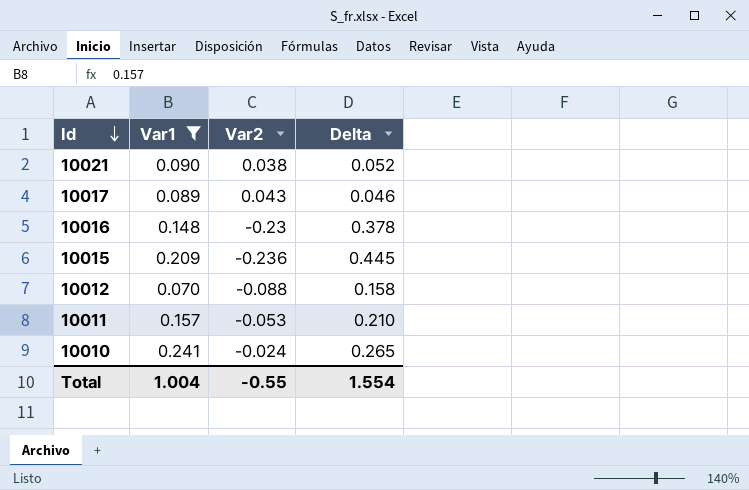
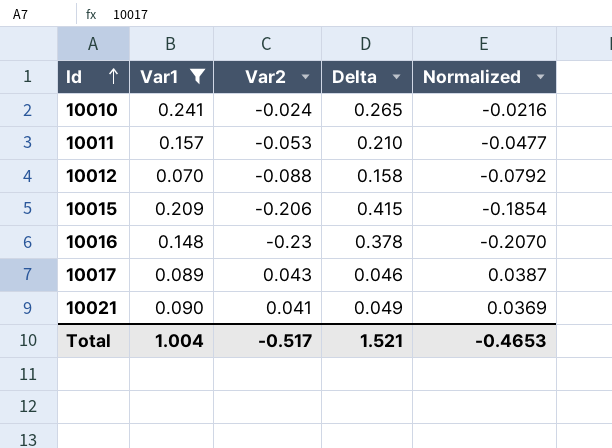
row order: Id descending -> Id ascending
column Normalized | formula: none -> [Var2] * 0.9
10015 | Var2: -0.236 -> -0.206
10015 | Delta: 0.445 -> 0.415
10021 | Var2: 0.038 -> 0.041
10021 | Delta: 0.052 -> 0.049
Total | Var2: -0.55 -> -0.517
Total | Delta: 1.554 -> 1.521

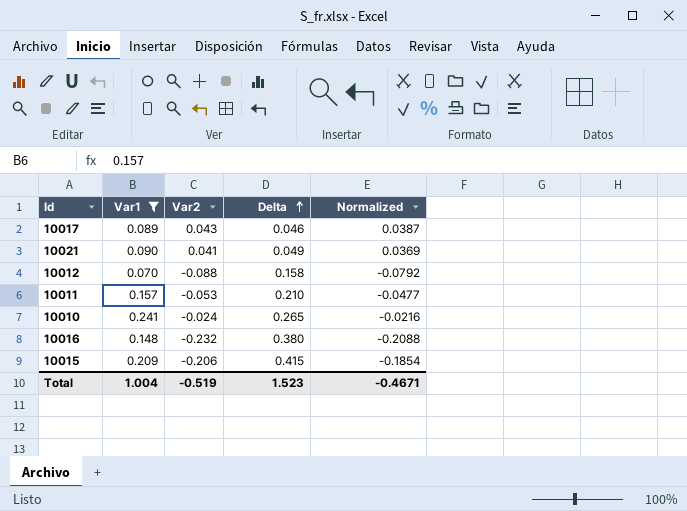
row order: Id ascending -> Delta ascending
10016 | Var2: -0.23 -> -0.232
10016 | Delta: 0.378 -> 0.380
10016 | Normalized: -0.2070 -> -0.2088
Total | Var2: -0.517 -> -0.519
Total | Delta: 1.521 -> 1.523
Total | Normalized: -0.4653 -> -0.4671

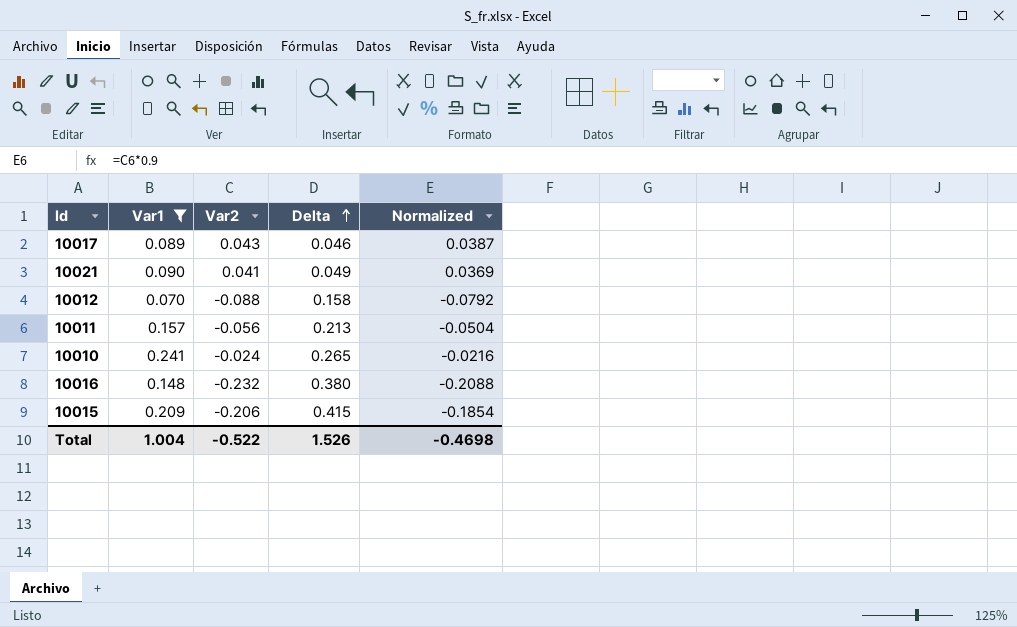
10011 | Var2: -0.053 -> -0.056
10011 | Delta: 0.210 -> 0.213
10011 | Normalized: -0.0477 -> -0.0504
Total | Var2: -0.519 -> -0.522
Total | Delta: 1.523 -> 1.526
Total | Normalized: -0.4671 -> -0.4698

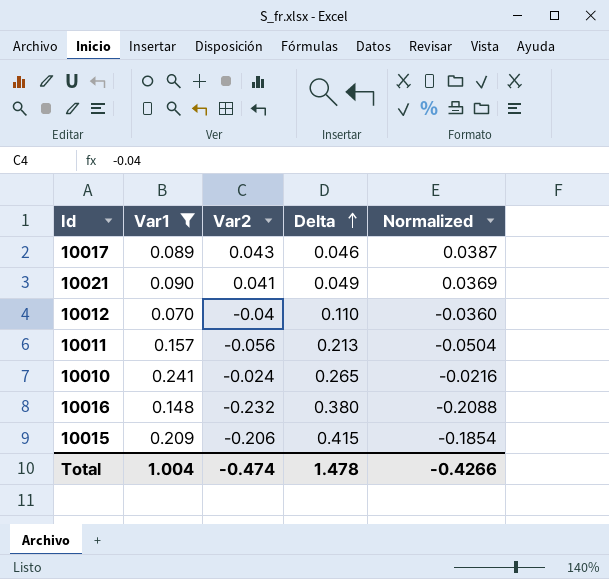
10012 | Var2: -0.088 -> -0.04
10012 | Delta: 0.158 -> 0.110
10012 | Normalized: -0.0792 -> -0.0360
Total | Var2: -0.522 -> -0.474
Total | Delta: 1.526 -> 1.478
Total | Normalized: -0.4698 -> -0.4266

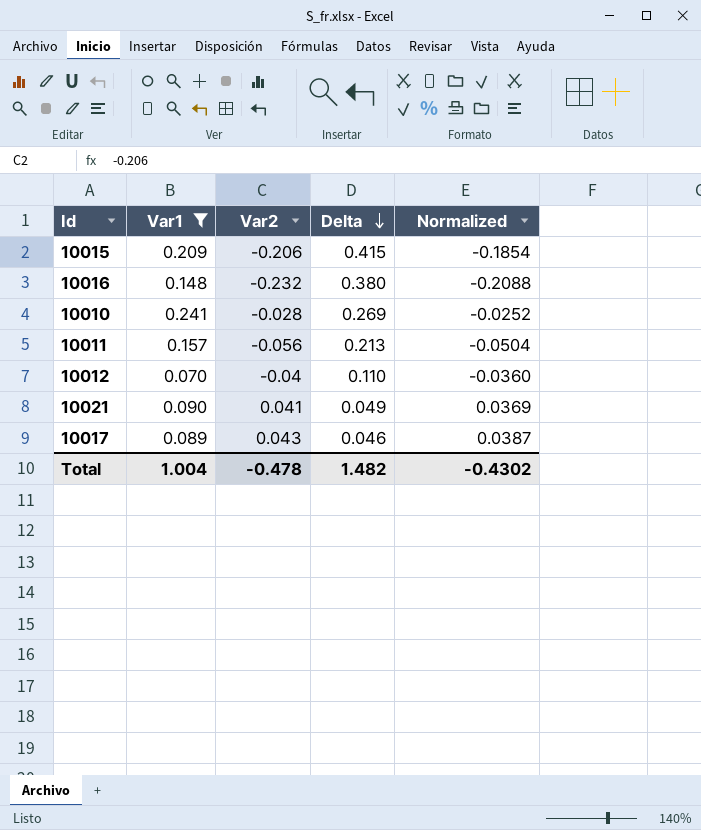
row order: Delta ascending -> Delta descending
10010 | Var2: -0.024 -> -0.028
10010 | Delta: 0.265 -> 0.269
10010 | Normalized: -0.0216 -> -0.0252
Total | Var2: -0.474 -> -0.478
Total | Delta: 1.478 -> 1.482
Total | Normalized: -0.4266 -> -0.4302

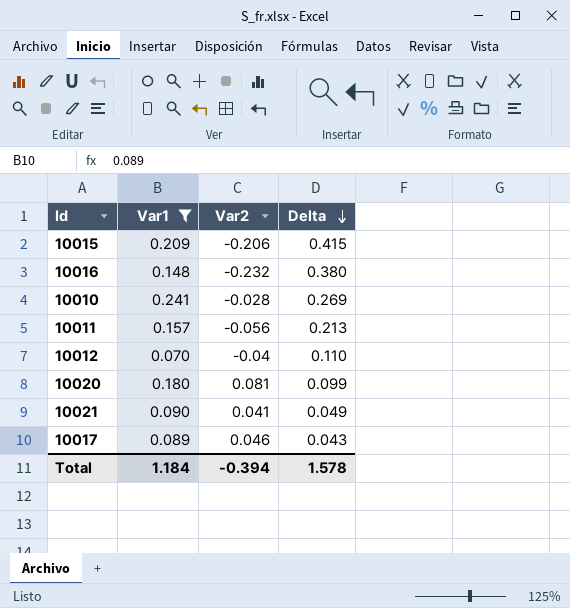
column Normalized | formula: [Var2] * 0.9 -> none
row 10020: none -> 0.180 | 0.081 | 0.099
10017 | Var2: 0.043 -> 0.046
10017 | Delta: 0.046 -> 0.043
Total | Var1: 1.004 -> 1.184
Total | Var2: -0.478 -> -0.394
Total | Delta: 1.482 -> 1.578

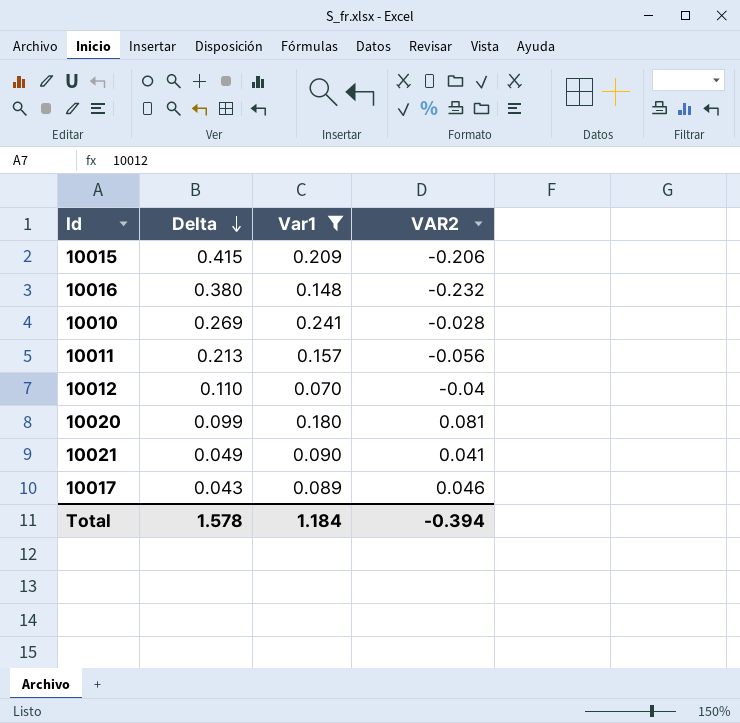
column Delta | position: 4 -> 2
column name: Var2 -> VAR2

